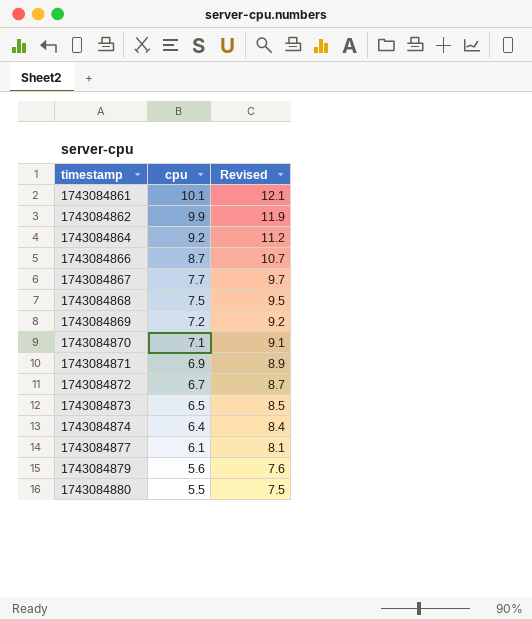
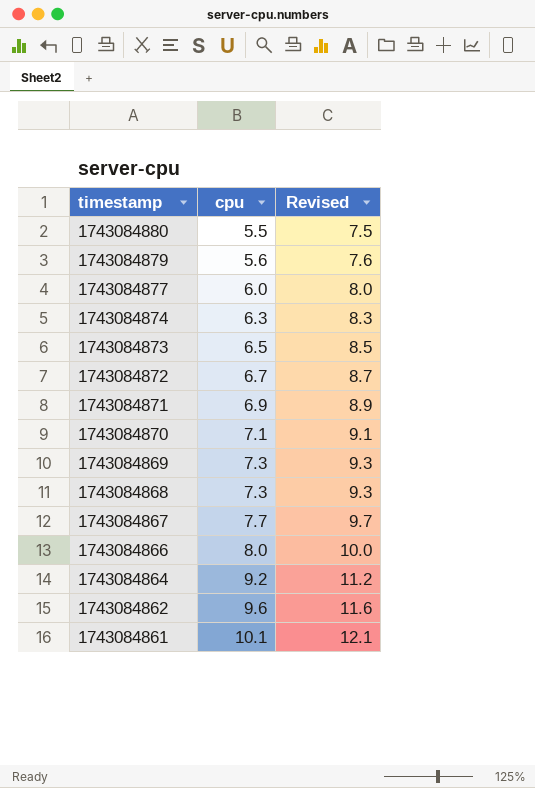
row order: timestamp ascending -> timestamp descending
1743084877 | cpu: 6.1 -> 6.0
1743084877 | Revised: 8.1 -> 8.0
1743084874 | cpu: 6.4 -> 6.3
1743084874 | Revised: 8.4 -> 8.3
1743084869 | cpu: 7.2 -> 7.3
1743084869 | Revised: 9.2 -> 9.3
1743084868 | cpu: 7.5 -> 7.3
1743084868 | Revised: 9.5 -> 9.3
1743084866 | cpu: 8.7 -> 8.0
1743084866 | Revised: 10.7 -> 10.0
1743084862 | cpu: 9.9 -> 9.6
1743084862 | Revised: 11.9 -> 11.6

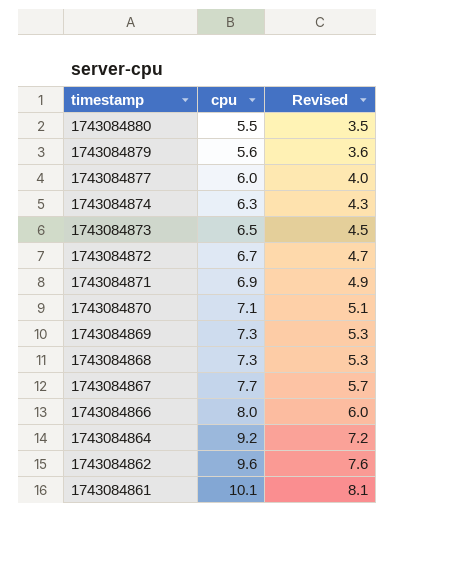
column Revised | formula: [cpu] + 2 -> [cpu] - 2

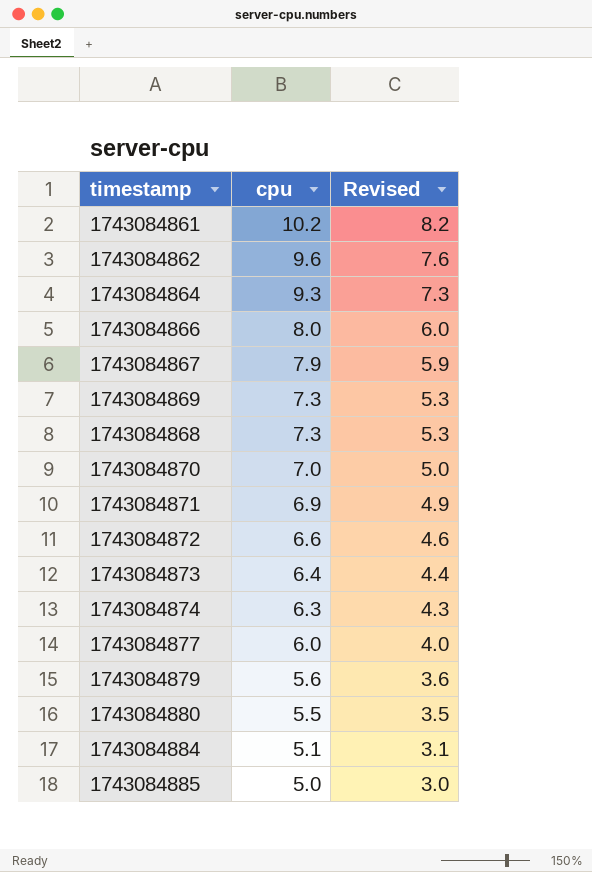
row order: timestamp descending -> cpu descending
1743084861 | cpu: 10.1 -> 10.2
1743084861 | Revised: 8.1 -> 8.2
1743084864 | cpu: 9.2 -> 9.3
1743084864 | Revised: 7.2 -> 7.3
1743084867 | cpu: 7.7 -> 7.9
1743084867 | Revised: 5.7 -> 5.9
1743084870 | cpu: 7.1 -> 7.0
1743084870 | Revised: 5.1 -> 5.0
1743084872 | cpu: 6.7 -> 6.6
1743084872 | Revised: 4.7 -> 4.6
1743084873 | cpu: 6.5 -> 6.4
1743084873 | Revised: 4.5 -> 4.4
row 1743084884: none -> 5.1 | 3.1
row 1743084885: none -> 5.0 | 3.0

